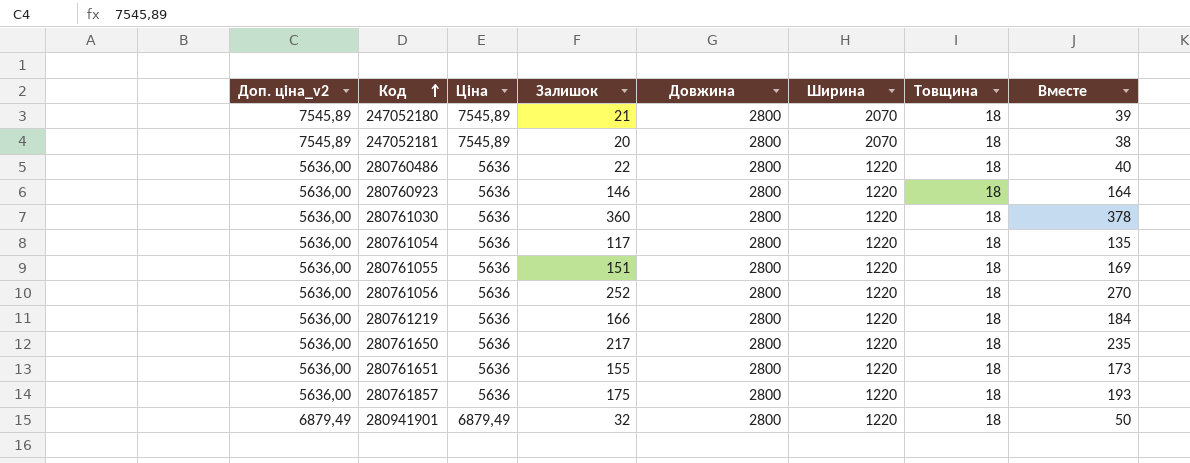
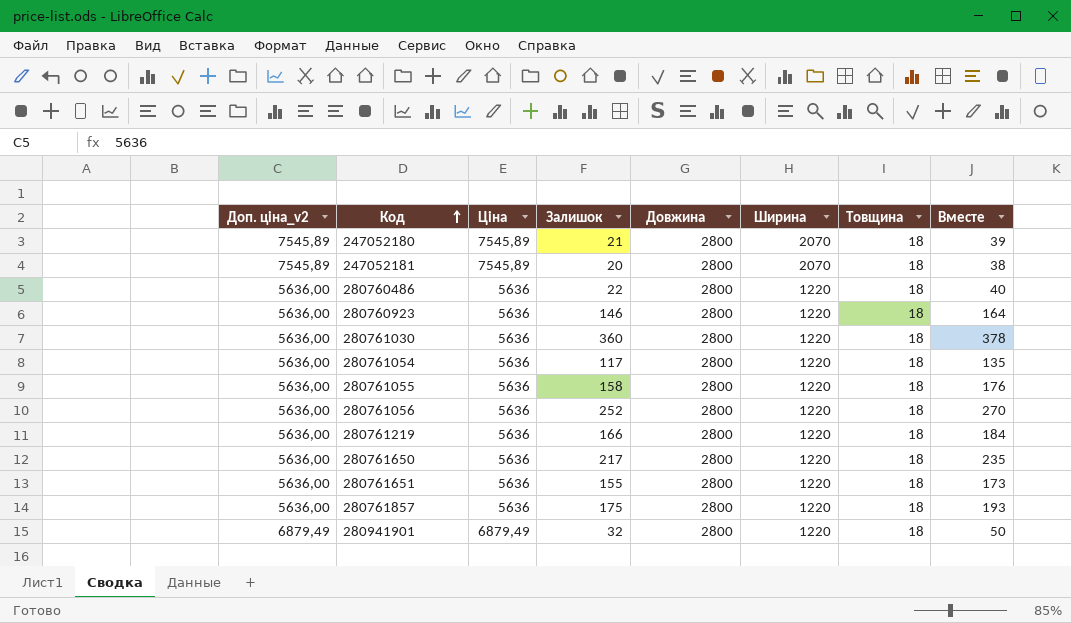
280761055 | Залишок: 151 -> 158
280761055 | Вместе: 169 -> 176

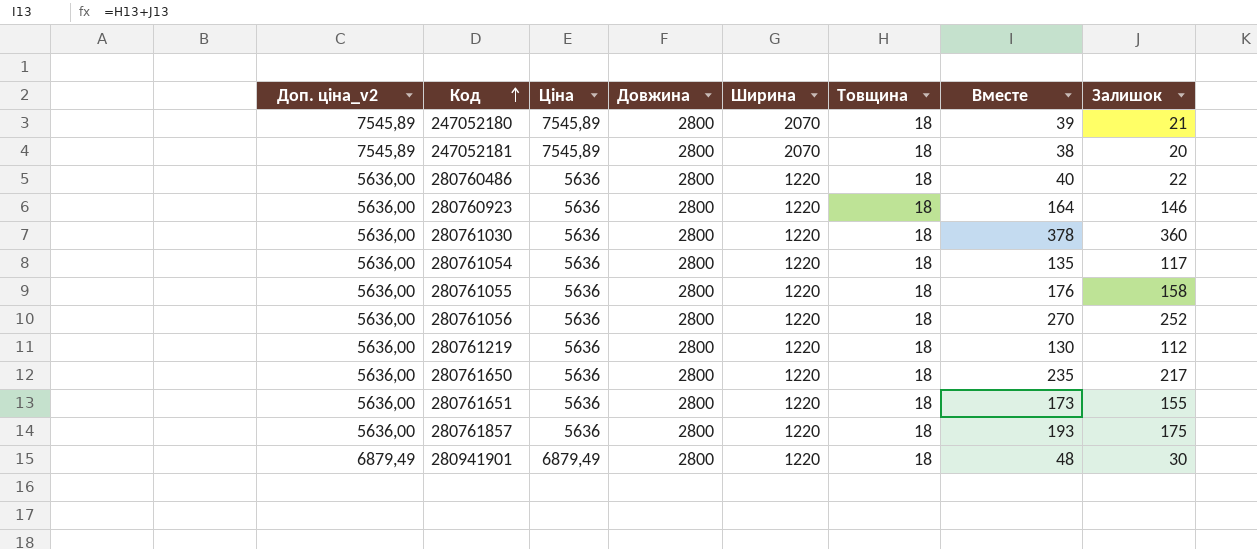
column Залишок | position: 4 -> 8
280761219 | Вместе: 184 -> 130
280761219 | Залишок: 166 -> 112
280941901 | Вместе: 50 -> 48
280941901 | Залишок: 32 -> 30

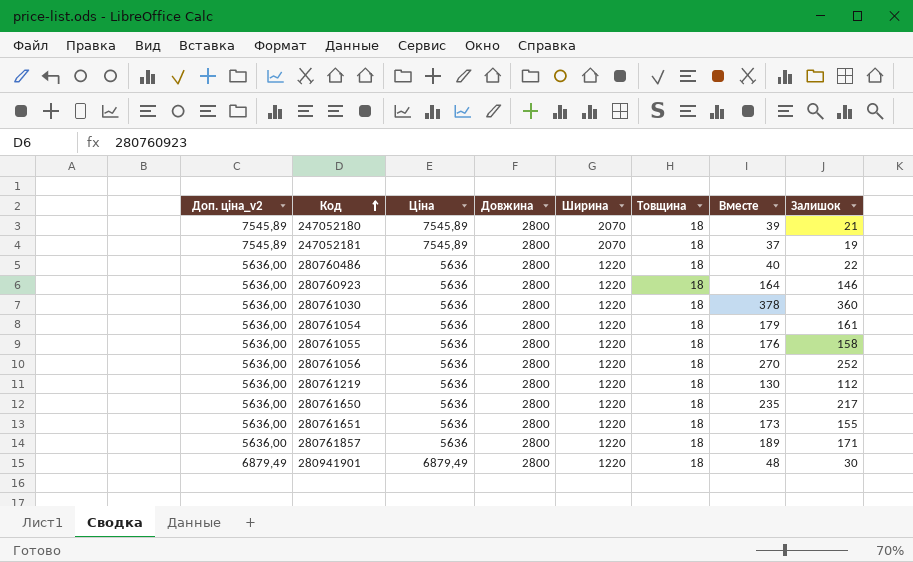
247052181 | Вместе: 38 -> 37
247052181 | Залишок: 20 -> 19
280761054 | Вместе: 135 -> 179
280761054 | Залишок: 117 -> 161
280761857 | Вместе: 193 -> 189
280761857 | Залишок: 175 -> 171

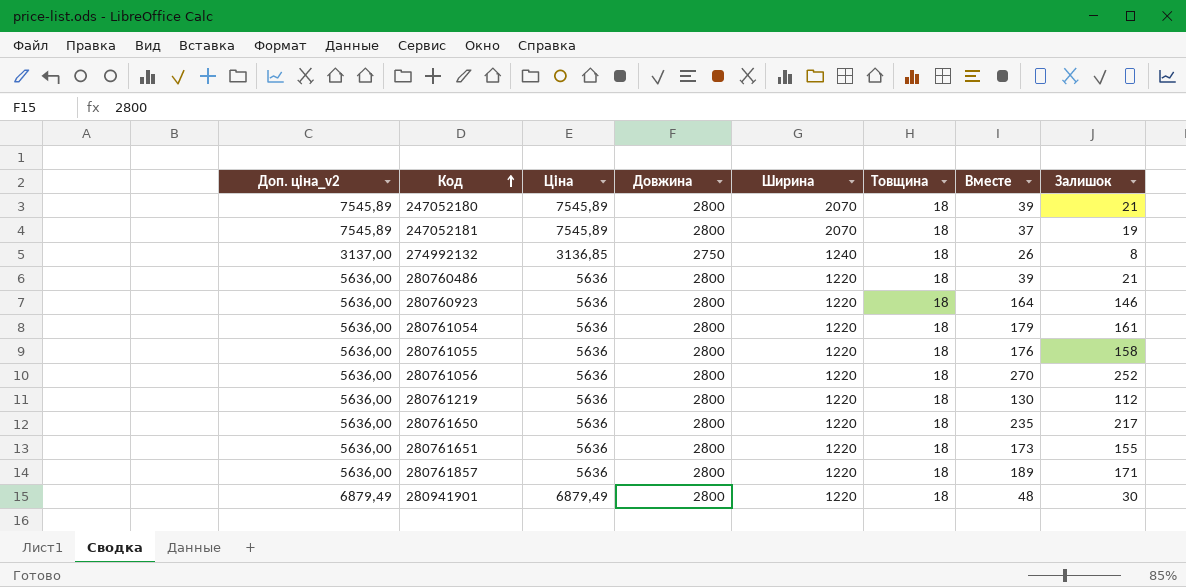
row 280761030: 5636,00 | 5636 | 2800 | 1220 | 18 | 378 | 360 -> none
row 274992132: none -> 3137,00 | 3136,85 | 2750 | 1240 | 18 | 26 | 8
280760486 | Вместе: 40 -> 39
280760486 | Залишок: 22 -> 21

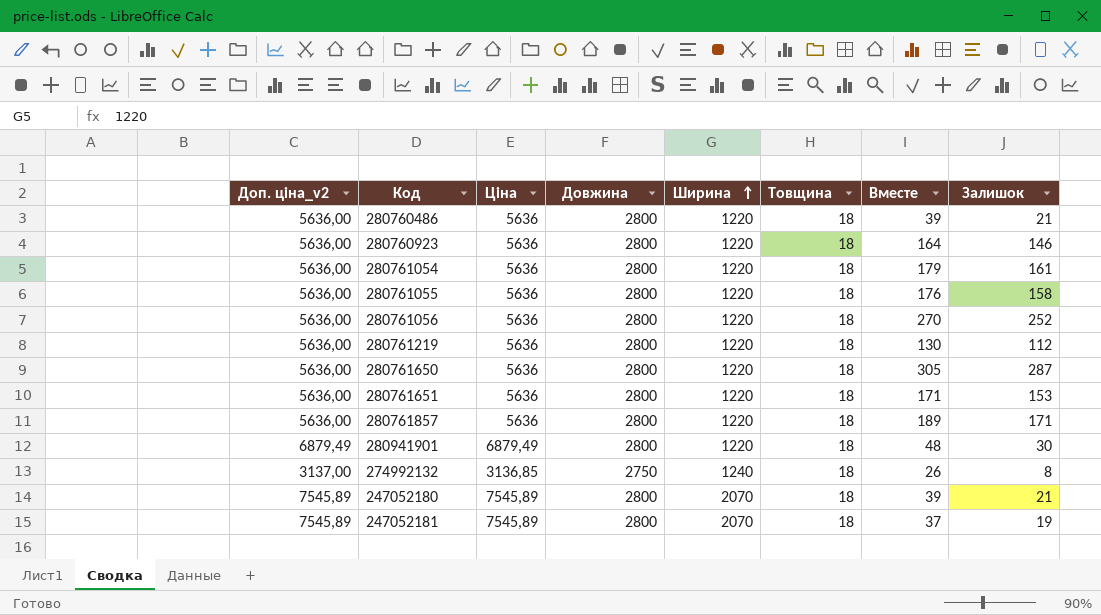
row order: Код ascending -> Ширина ascending
280761650 | Вместе: 235 -> 305
280761650 | Залишок: 217 -> 287
280761651 | Вместе: 173 -> 171
280761651 | Залишок: 155 -> 153

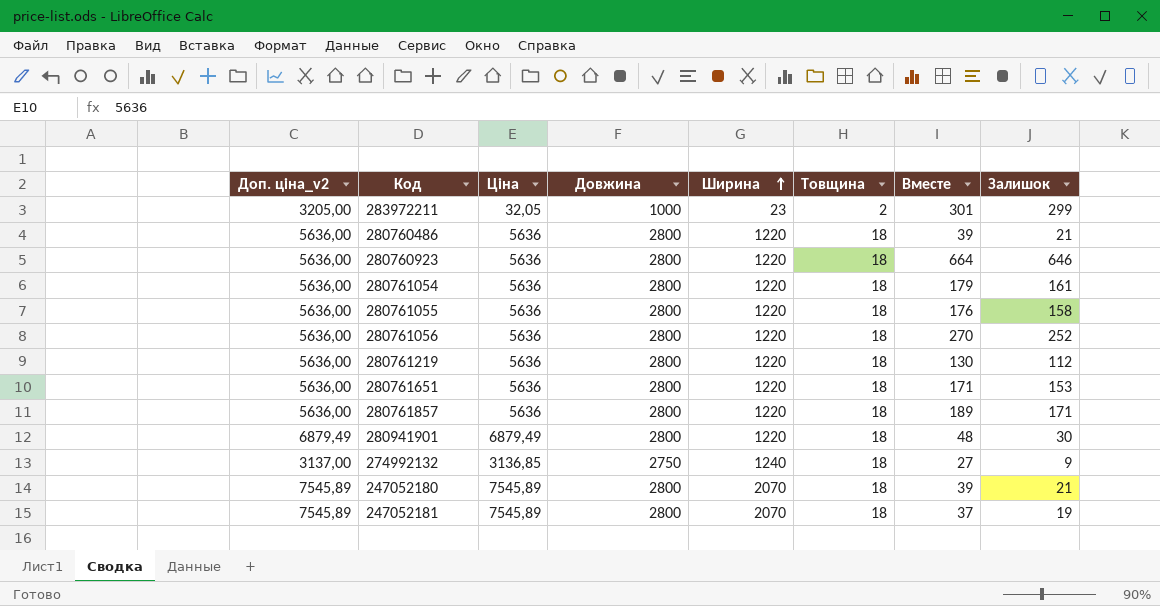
row 280761650: 5636,00 | 5636 | 2800 | 1220 | 18 | 305 | 287 -> none
row 283972211: none -> 3205,00 | 32,05 | 1000 | 23 | 2 | 301 | 299
280760923 | Вместе: 164 -> 664
280760923 | Залишок: 146 -> 646
274992132 | Вместе: 26 -> 27
274992132 | Залишок: 8 -> 9

